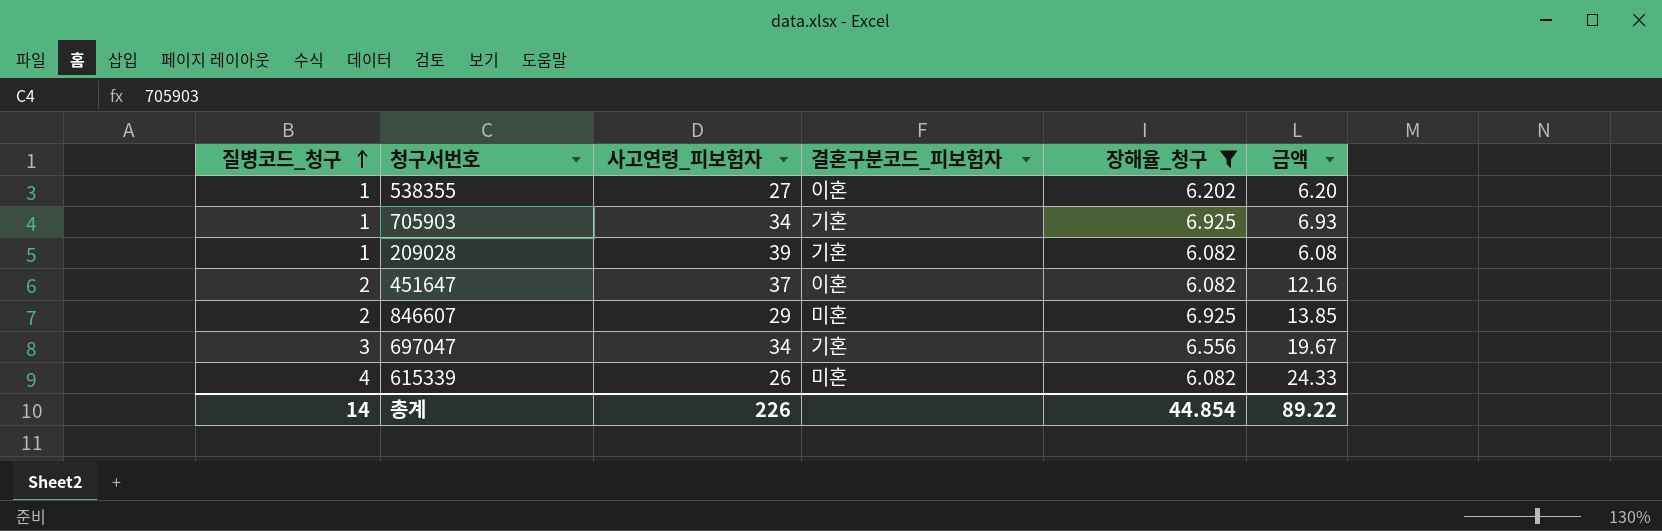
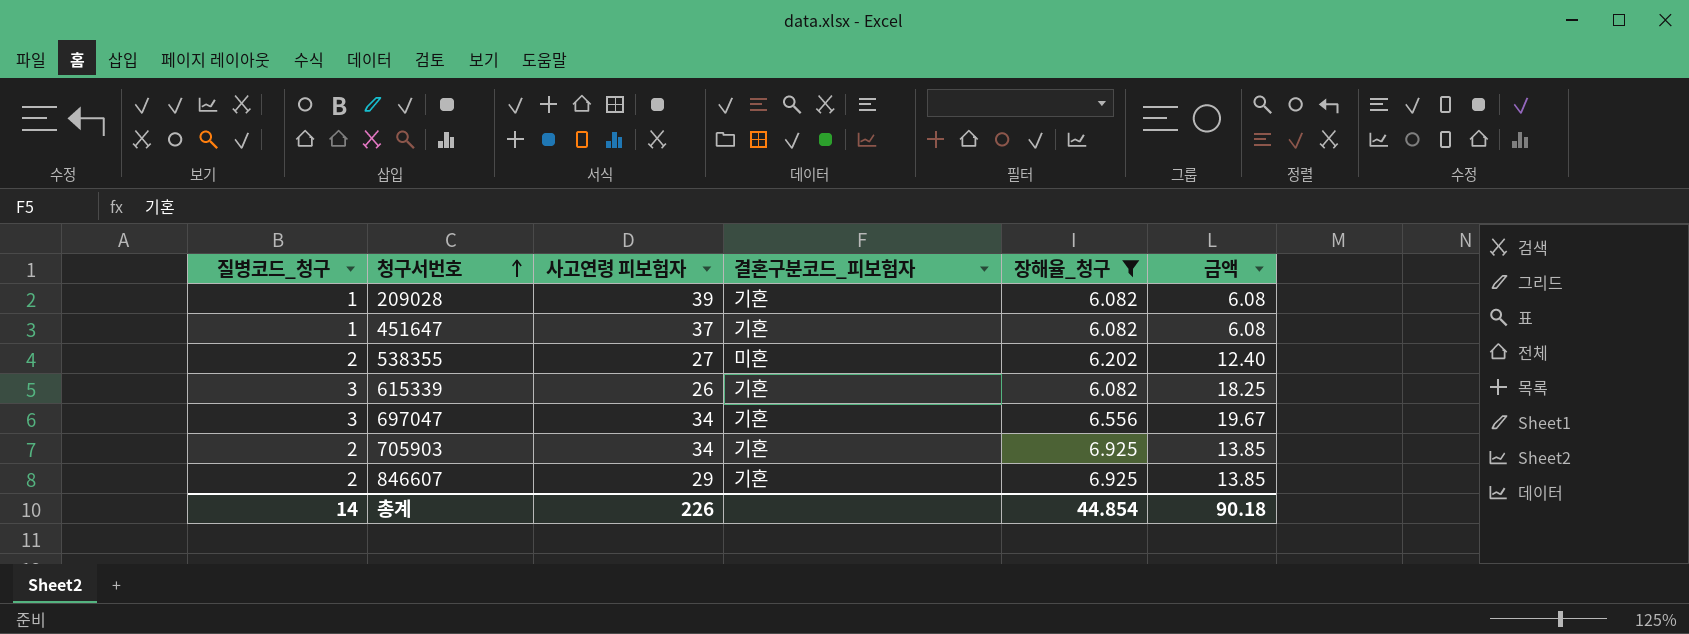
row order: 질병코드_청구 ascending -> 청구서번호 ascending
column name: 사고연령_피보험자 -> 사고연령 피보험자
451647 | 질병코드_청구: 2 -> 1
451647 | 결혼구분코드_피보험자: 이혼 -> 기혼
451647 | 금액: 12.16 -> 6.08
538355 | 질병코드_청구: 1 -> 2
538355 | 결혼구분코드_피보험자: 이혼 -> 미혼
538355 | 금액: 6.20 -> 12.40
615339 | 질병코드_청구: 4 -> 3
615339 | 결혼구분코드_피보험자: 미혼 -> 기혼
615339 | 금액: 24.33 -> 18.25
705903 | 질병코드_청구: 1 -> 2
705903 | 금액: 6.93 -> 13.85
846607 | 결혼구분코드_피보험자: 미혼 -> 기혼
총계 | 금액: 89.22 -> 90.18

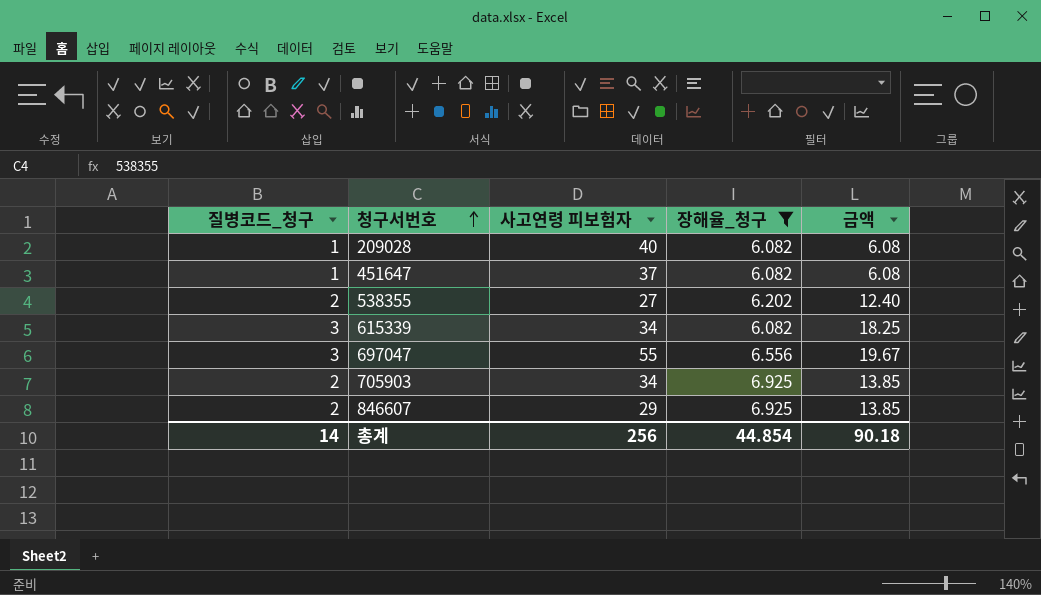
column 결혼구분코드_피보험자 | position: 4 -> none
209028 | 사고연령 피보험자: 39 -> 40
615339 | 사고연령 피보험자: 26 -> 34
697047 | 사고연령 피보험자: 34 -> 55
총계 | 사고연령 피보험자: 226 -> 256

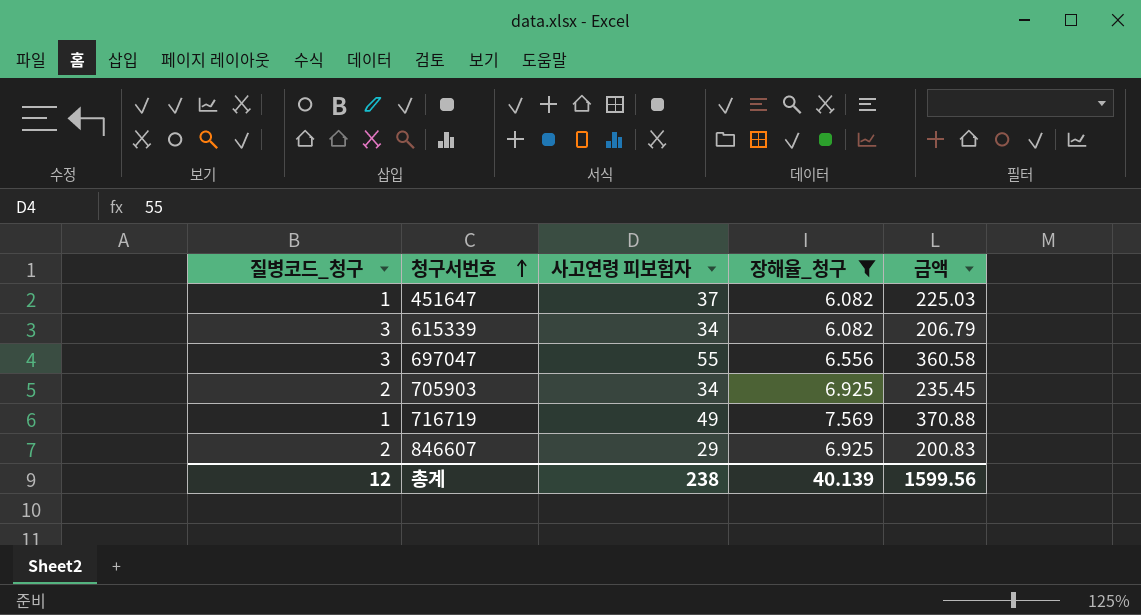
column 금액 | formula: [질병코드_청구] * [장해율_청구] -> [사고연령 피보험자] * [장해율_청구]
row 209028: 1 | 40 | 6.082 | 6.08 -> none
row 538355: 2 | 27 | 6.202 | 12.40 -> none
row 716719: none -> 1 | 49 | 7.569 | 370.88
총계 | 질병코드_청구: 14 -> 12
총계 | 사고연령 피보험자: 256 -> 238
총계 | 장해율_청구: 44.854 -> 40.139
총계 | 금액: 90.18 -> 1599.56

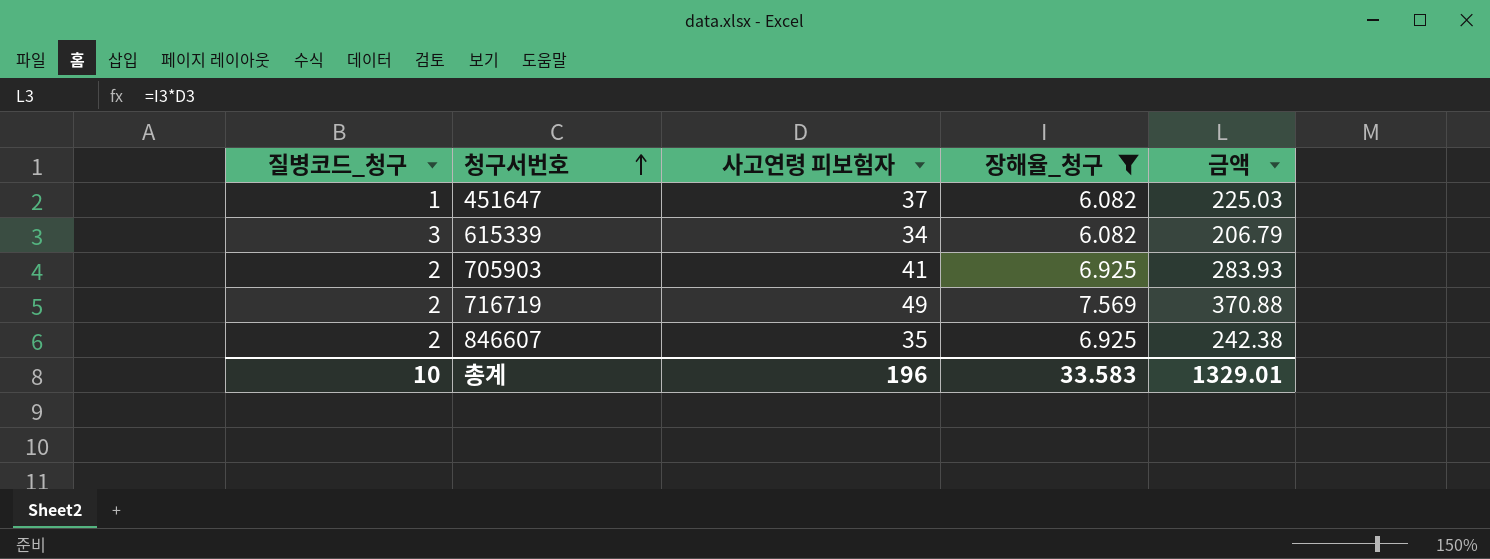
row 697047: 3 | 55 | 6.556 | 360.58 -> none
705903 | 사고연령 피보험자: 34 -> 41
705903 | 금액: 235.45 -> 283.93
716719 | 질병코드_청구: 1 -> 2
846607 | 사고연령 피보험자: 29 -> 35
846607 | 금액: 200.83 -> 242.38
총계 | 질병코드_청구: 12 -> 10
총계 | 사고연령 피보험자: 238 -> 196
총계 | 장해율_청구: 40.139 -> 33.583
총계 | 금액: 1599.56 -> 1329.01

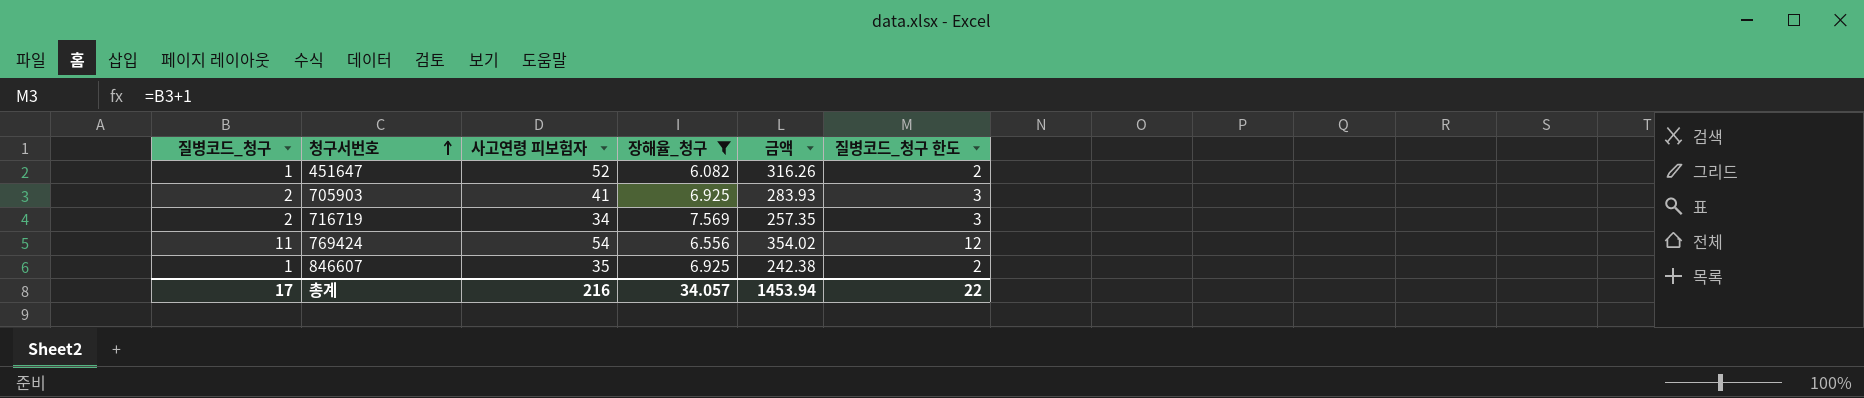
column 질병코드_청구 한도 | formula: none -> [질병코드_청구] + 1
row 615339: 3 | 34 | 6.082 | 206.79 -> none
451647 | 사고연령 피보험자: 37 -> 52
451647 | 금액: 225.03 -> 316.26
716719 | 사고연령 피보험자: 49 -> 34
716719 | 금액: 370.88 -> 257.35
row 769424: none -> 11 | 54 | 6.556 | 354.02 | 12
846607 | 질병코드_청구: 2 -> 1
총계 | 질병코드_청구: 10 -> 17
총계 | 사고연령 피보험자: 196 -> 216
총계 | 장해율_청구: 33.583 -> 34.057
총계 | 금액: 1329.01 -> 1453.94

